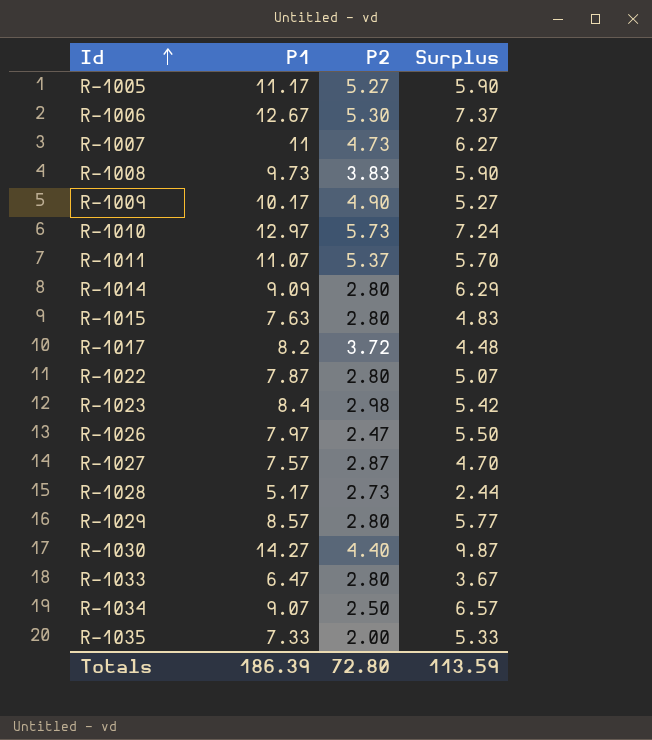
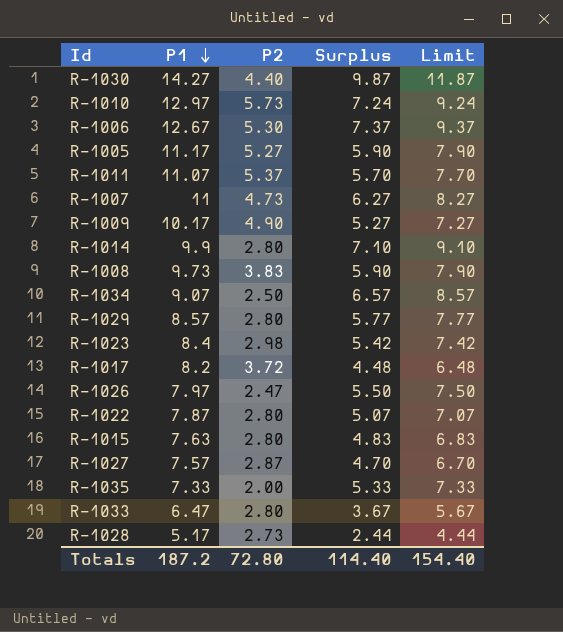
row order: Id ascending -> P1 descending
column Limit | formula: none -> [Surplus] + 2
R-1014 | P1: 9.09 -> 9.9
R-1014 | Surplus: 6.29 -> 7.10
Totals | P1: 186.39 -> 187.2
Totals | Surplus: 113.59 -> 114.40

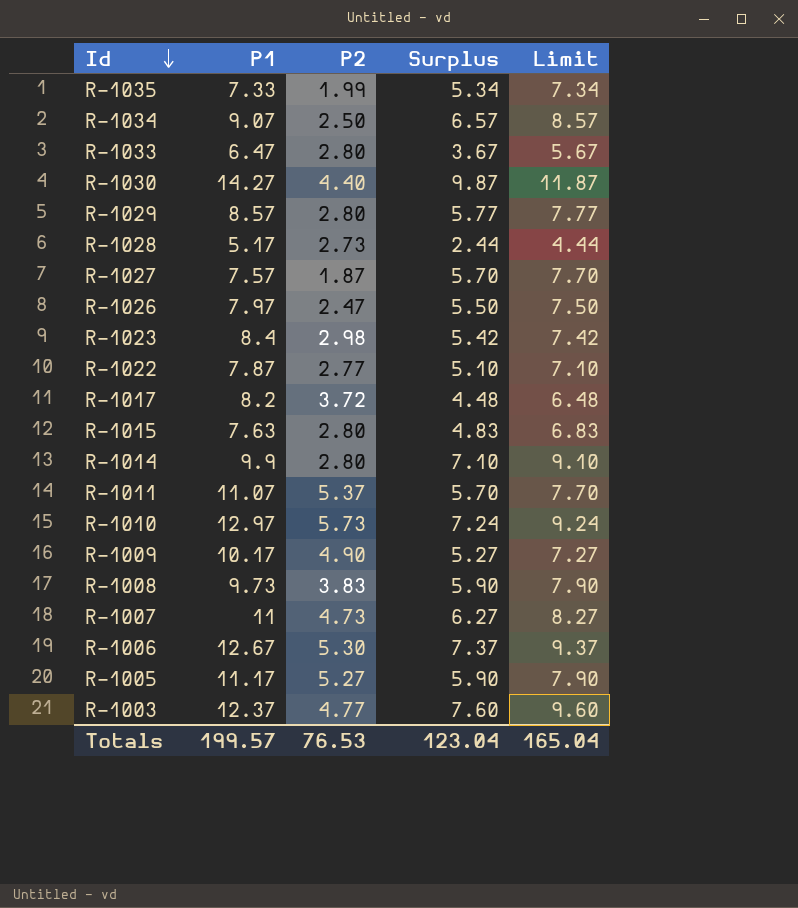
row order: P1 descending -> Id descending
R-1035 | P2: 2.00 -> 1.99
R-1035 | Surplus: 5.33 -> 5.34
R-1035 | Limit: 7.33 -> 7.34
R-1027 | P2: 2.87 -> 1.87
R-1027 | Surplus: 4.70 -> 5.70
R-1027 | Limit: 6.70 -> 7.70
R-1022 | P2: 2.80 -> 2.77
R-1022 | Surplus: 5.07 -> 5.10
R-1022 | Limit: 7.07 -> 7.10
row R-1003: none -> 12.37 | 4.77 | 7.60 | 9.60
Totals | P1: 187.2 -> 199.57
Totals | P2: 72.80 -> 76.53
Totals | Surplus: 114.40 -> 123.04
Totals | Limit: 154.40 -> 165.04

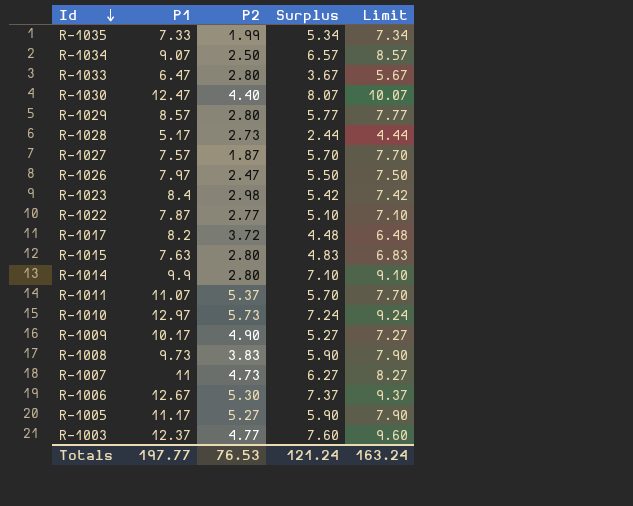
R-1030 | P1: 14.27 -> 12.47
R-1030 | Surplus: 9.87 -> 8.07
R-1030 | Limit: 11.87 -> 10.07
Totals | P1: 199.57 -> 197.77
Totals | Surplus: 123.04 -> 121.24
Totals | Limit: 165.04 -> 163.24

